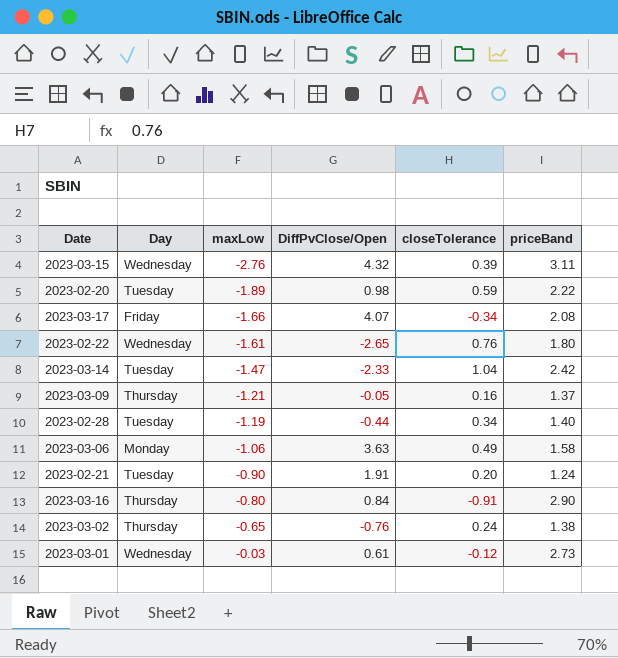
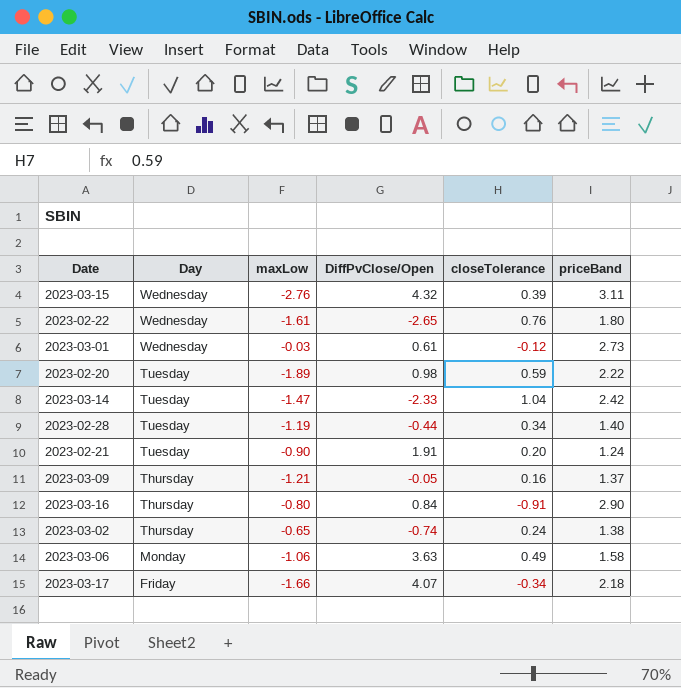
row order: maxLow ascending -> Day descending
2023-03-02 | DiffPvClose/Open: -0.76 -> -0.74
2023-03-17 | priceBand: 2.08 -> 2.18

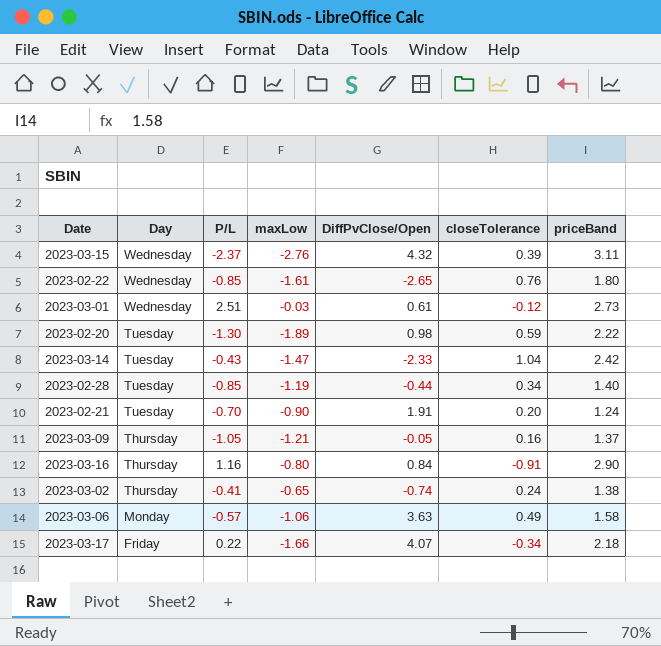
column P/L | position: none -> 3

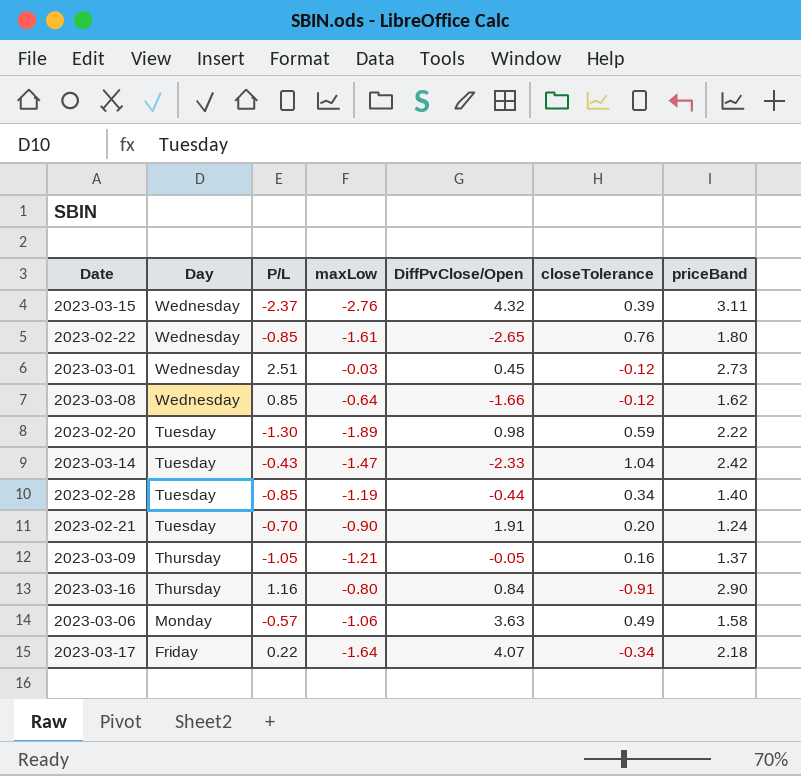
row 2023-03-02: Thursday | -0.41 | -0.65 | -0.74 | 0.24 | 1.38 -> none
2023-03-01 | DiffPvClose/Open: 0.61 -> 0.45
row 2023-03-08: none -> Wednesday | 0.85 | -0.64 | -1.66 | -0.12 | 1.62
2023-03-17 | maxLow: -1.66 -> -1.64

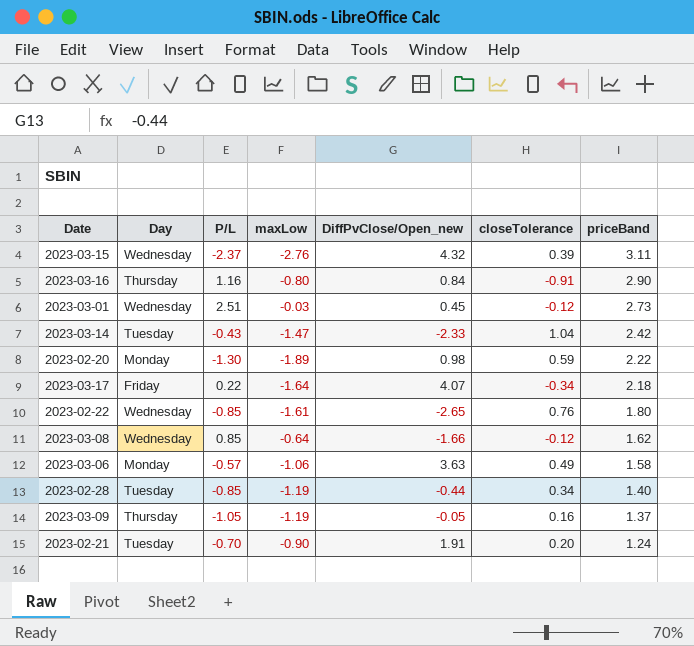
row order: Day descending -> priceBand descending
column name: DiffPvClose/Open -> DiffPvClose/Open_new
2023-02-20 | Day: Tuesday -> Monday
2023-03-09 | maxLow: -1.21 -> -1.19

